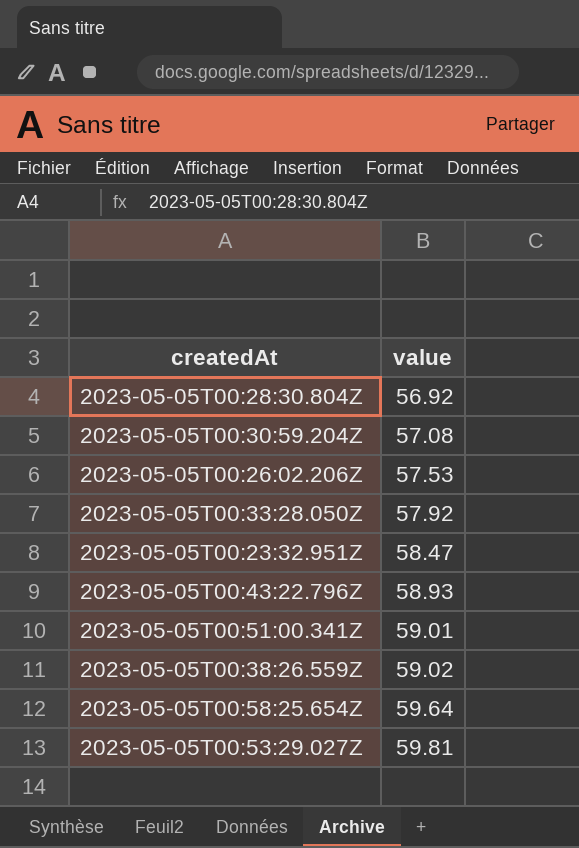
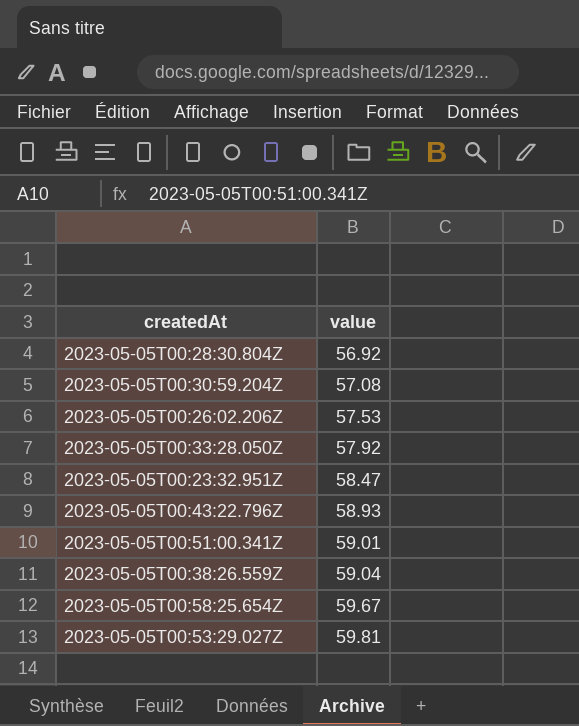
2023-05-05T00:38:26.559Z | value: 59.02 -> 59.04
2023-05-05T00:58:25.654Z | value: 59.64 -> 59.67

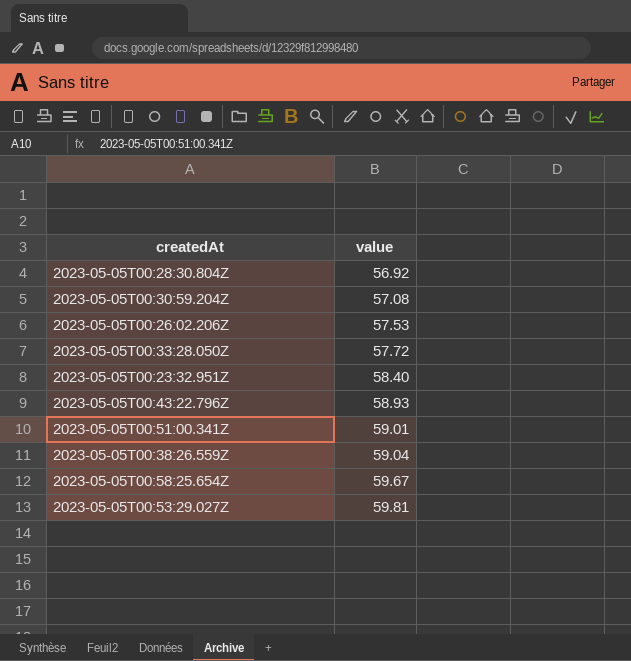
2023-05-05T00:33:28.050Z | value: 57.92 -> 57.72
2023-05-05T00:23:32.951Z | value: 58.47 -> 58.40

